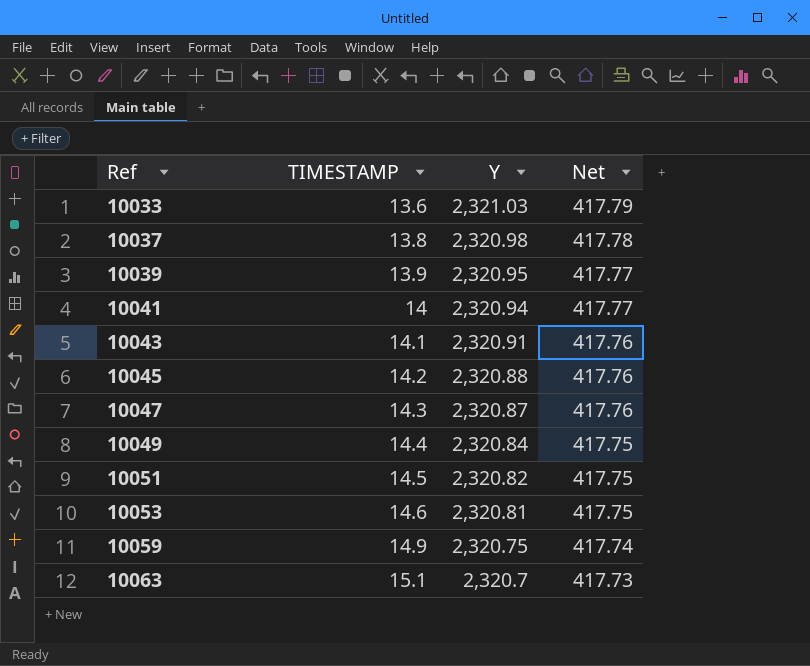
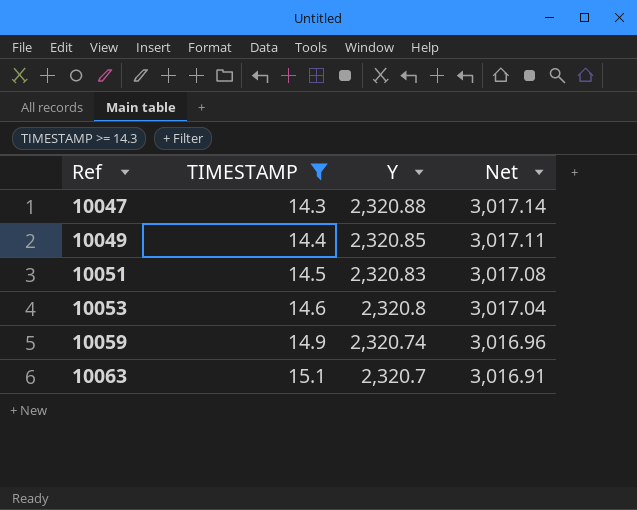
filter: none -> TIMESTAMP >= 14.3
column Net | formula: [Y] * 0.18 -> [Y] * 1.3
10047 | Y: 2,320.87 -> 2,320.88
10049 | Y: 2,320.84 -> 2,320.85
10051 | Y: 2,320.82 -> 2,320.83
10053 | Y: 2,320.81 -> 2,320.8
10059 | Y: 2,320.75 -> 2,320.74

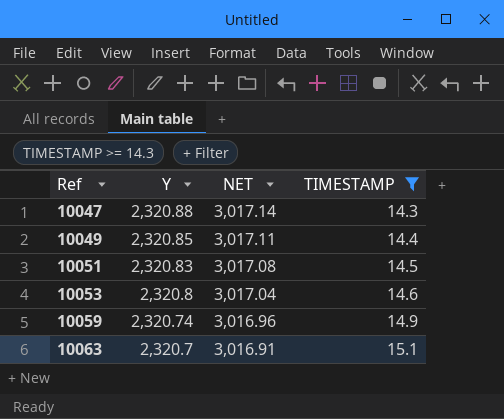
column name: Net -> NET
column TIMESTAMP | position: 2 -> 4

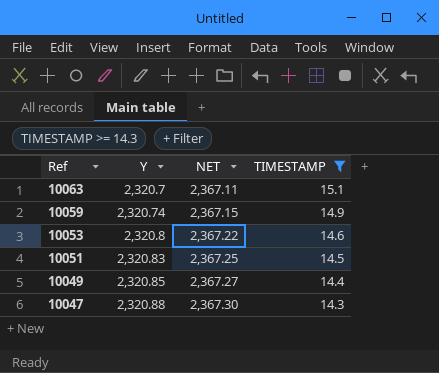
row order: Ref ascending -> Ref descending
column NET | formula: [Y] * 1.3 -> [Y] * 1.02

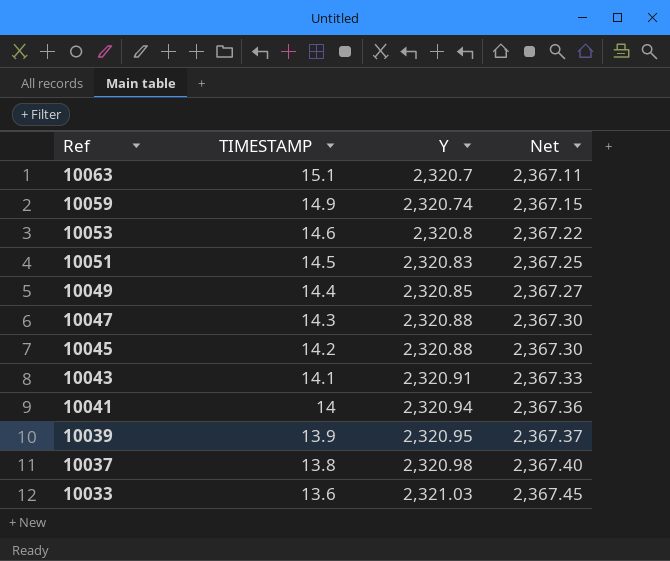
filter: TIMESTAMP >= 14.3 -> none
column TIMESTAMP | position: 4 -> 2
column name: NET -> Net

